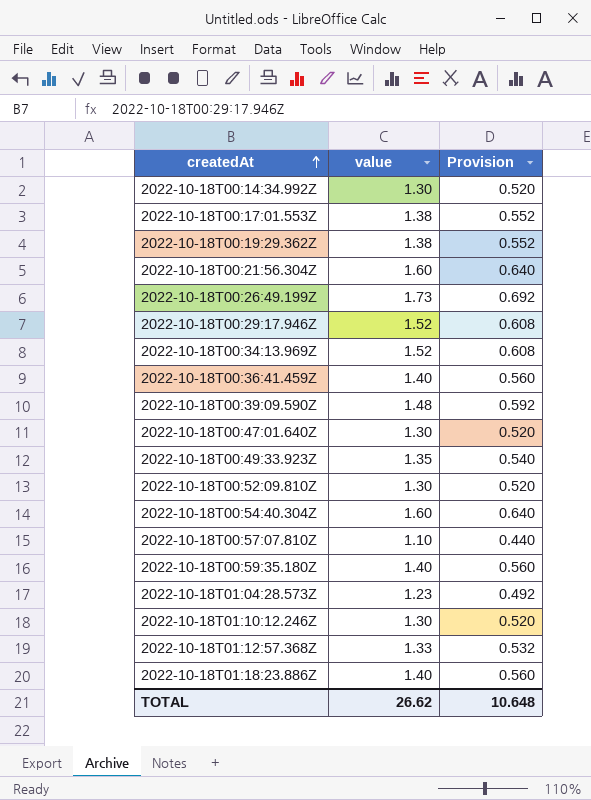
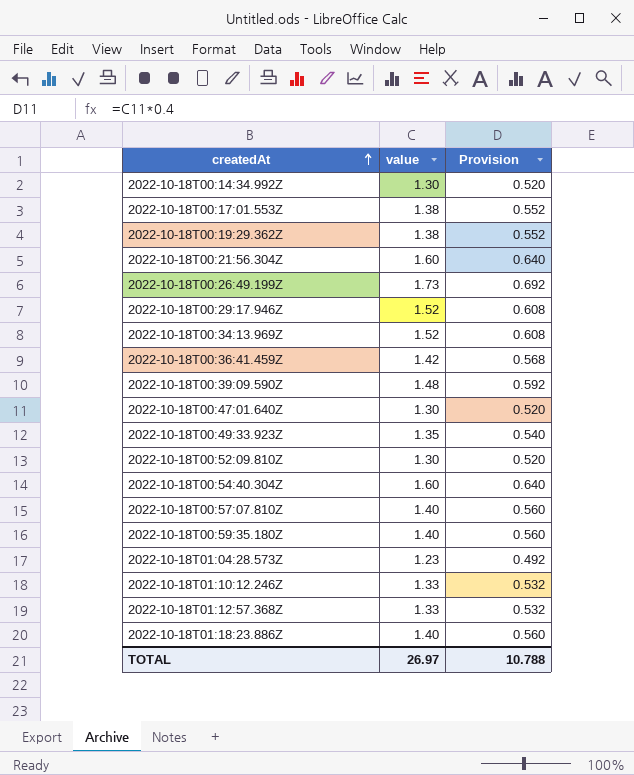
2022-10-18T00:36:41.459Z | value: 1.40 -> 1.42
2022-10-18T00:36:41.459Z | Provision: 0.560 -> 0.568
2022-10-18T00:57:07.810Z | value: 1.10 -> 1.40
2022-10-18T00:57:07.810Z | Provision: 0.440 -> 0.560
2022-10-18T01:10:12.246Z | value: 1.30 -> 1.33
2022-10-18T01:10:12.246Z | Provision: 0.520 -> 0.532
TOTAL | value: 26.62 -> 26.97
TOTAL | Provision: 10.648 -> 10.788

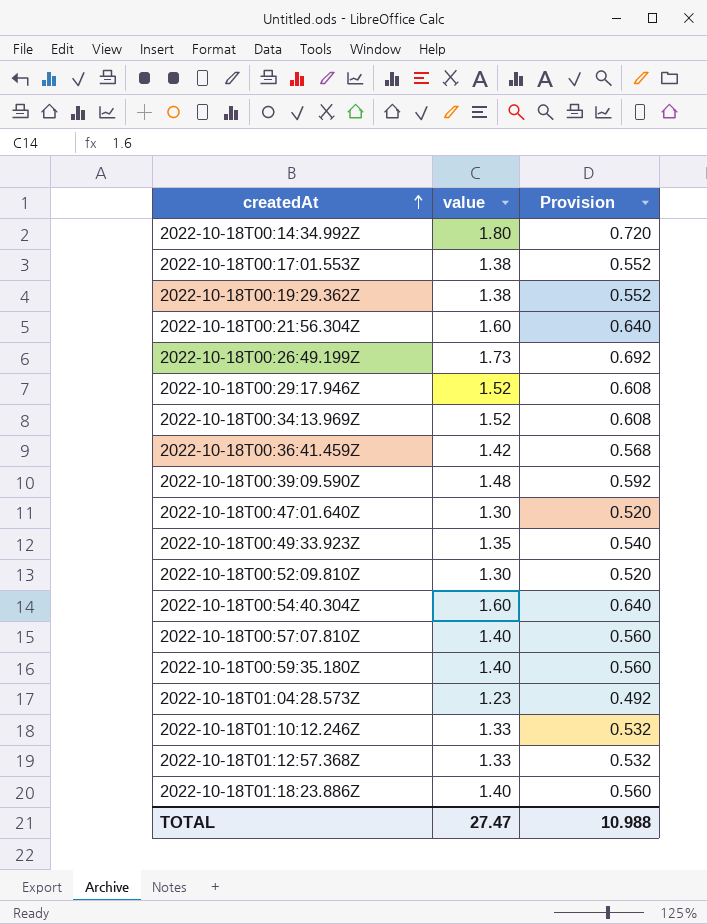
2022-10-18T00:14:34.992Z | value: 1.30 -> 1.80
2022-10-18T00:14:34.992Z | Provision: 0.520 -> 0.720
TOTAL | value: 26.97 -> 27.47
TOTAL | Provision: 10.788 -> 10.988

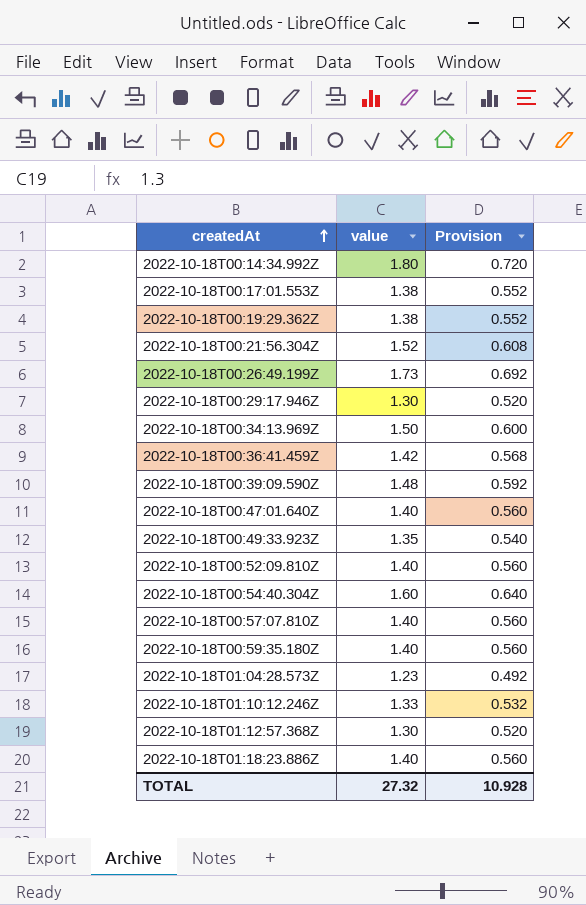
2022-10-18T00:21:56.304Z | value: 1.60 -> 1.52
2022-10-18T00:21:56.304Z | Provision: 0.640 -> 0.608
2022-10-18T00:29:17.946Z | value: 1.52 -> 1.30
2022-10-18T00:29:17.946Z | Provision: 0.608 -> 0.520
2022-10-18T00:34:13.969Z | value: 1.52 -> 1.50
2022-10-18T00:34:13.969Z | Provision: 0.608 -> 0.600
2022-10-18T00:47:01.640Z | value: 1.30 -> 1.40
2022-10-18T00:47:01.640Z | Provision: 0.520 -> 0.560
2022-10-18T00:52:09.810Z | value: 1.30 -> 1.40
2022-10-18T00:52:09.810Z | Provision: 0.520 -> 0.560
2022-10-18T01:12:57.368Z | value: 1.33 -> 1.30
2022-10-18T01:12:57.368Z | Provision: 0.532 -> 0.520
TOTAL | value: 27.47 -> 27.32
TOTAL | Provision: 10.988 -> 10.928

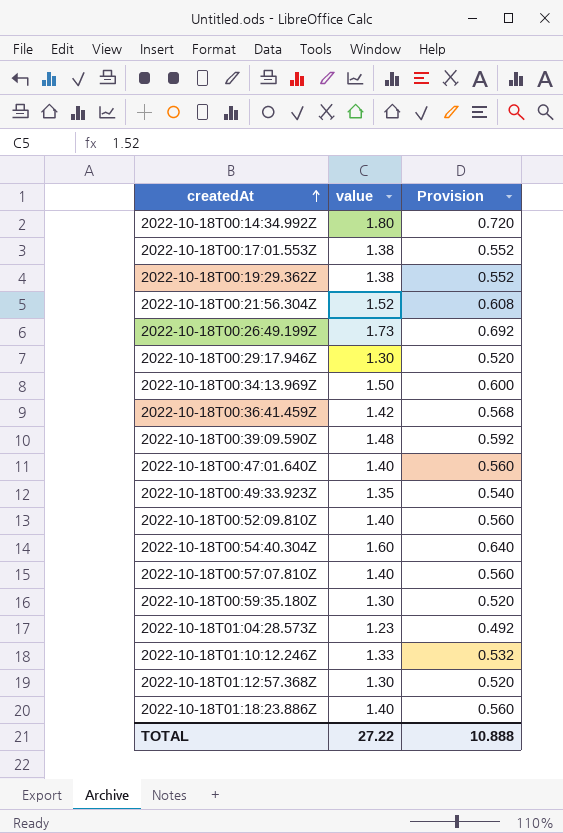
2022-10-18T00:59:35.180Z | value: 1.40 -> 1.30
2022-10-18T00:59:35.180Z | Provision: 0.560 -> 0.520
TOTAL | value: 27.32 -> 27.22
TOTAL | Provision: 10.928 -> 10.888

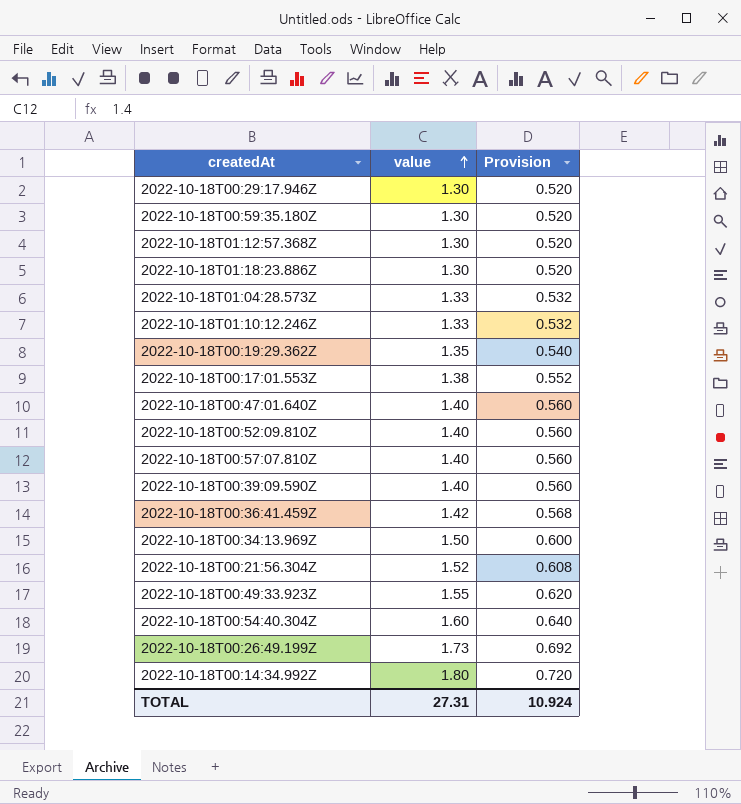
row order: createdAt ascending -> value ascending
2022-10-18T01:18:23.886Z | value: 1.40 -> 1.30
2022-10-18T01:18:23.886Z | Provision: 0.560 -> 0.520
2022-10-18T01:04:28.573Z | value: 1.23 -> 1.33
2022-10-18T01:04:28.573Z | Provision: 0.492 -> 0.532
2022-10-18T00:19:29.362Z | value: 1.38 -> 1.35
2022-10-18T00:19:29.362Z | Provision: 0.552 -> 0.540
2022-10-18T00:39:09.590Z | value: 1.48 -> 1.40
2022-10-18T00:39:09.590Z | Provision: 0.592 -> 0.560
2022-10-18T00:49:33.923Z | value: 1.35 -> 1.55
2022-10-18T00:49:33.923Z | Provision: 0.540 -> 0.620
TOTAL | value: 27.22 -> 27.31
TOTAL | Provision: 10.888 -> 10.924

